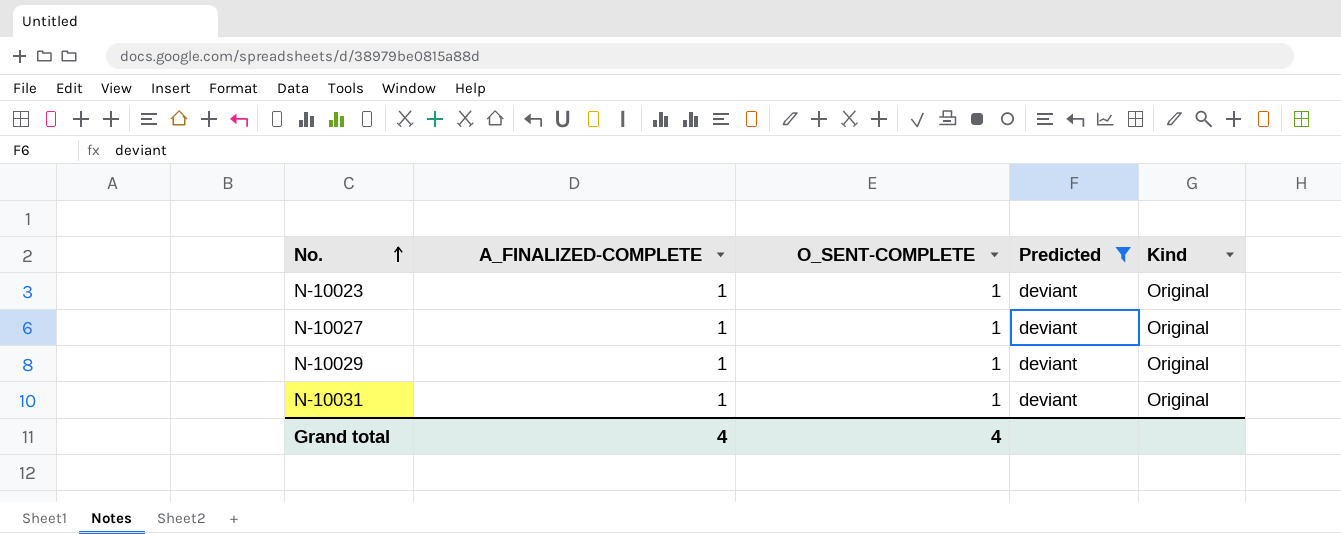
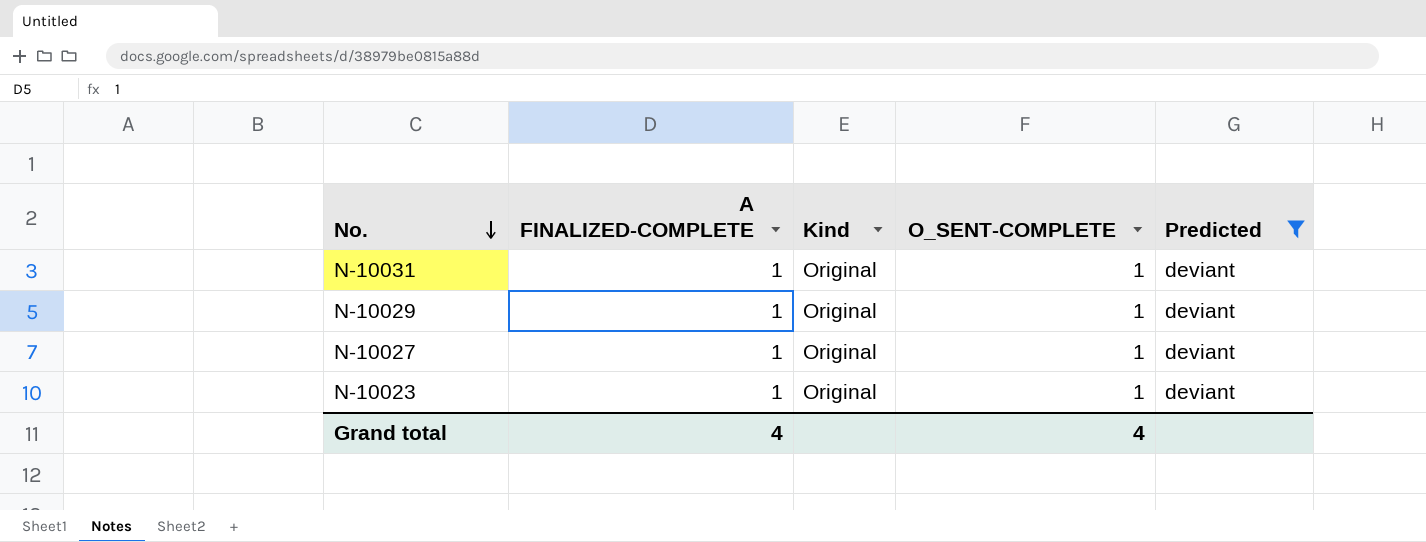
row order: No. ascending -> No. descending
column name: A_FINALIZED-COMPLETE -> A FINALIZED-COMPLETE
column Kind | position: 5 -> 3

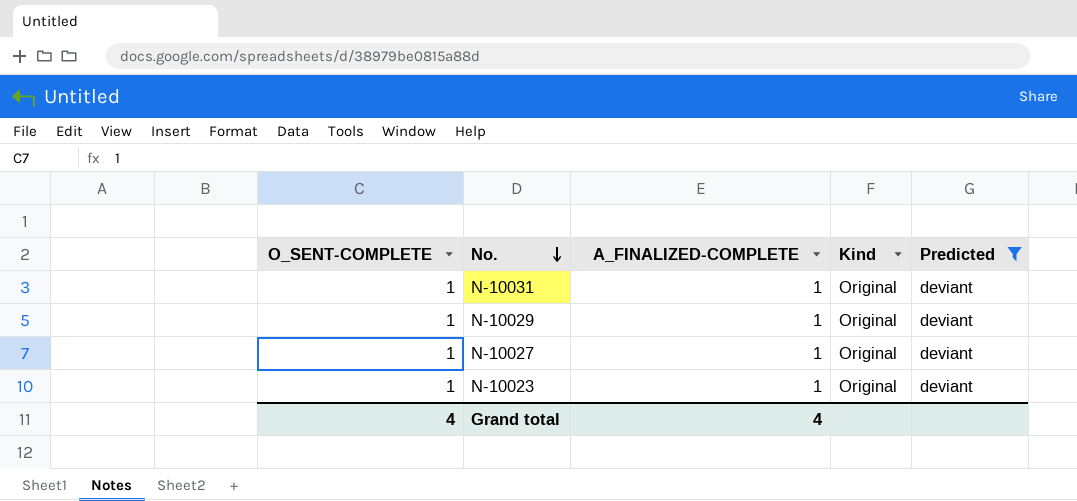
column O_SENT-COMPLETE | position: 4 -> 1
column name: A FINALIZED-COMPLETE -> A_FINALIZED-COMPLETE

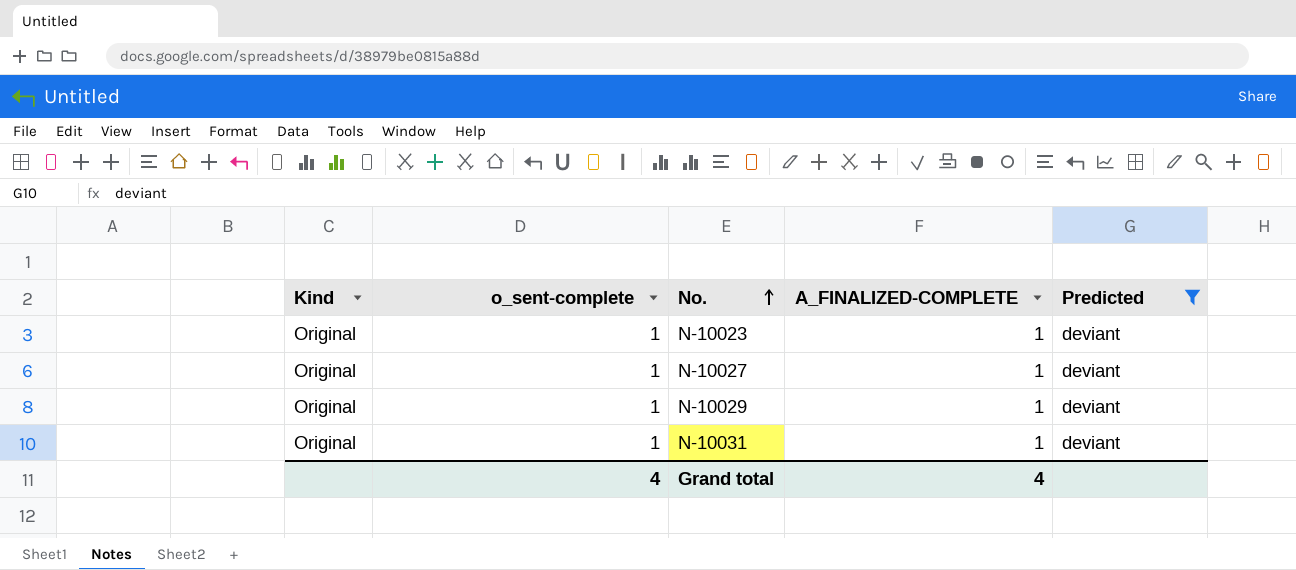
row order: No. descending -> No. ascending
column Kind | position: 4 -> 1
column name: O_SENT-COMPLETE -> o_sent-complete

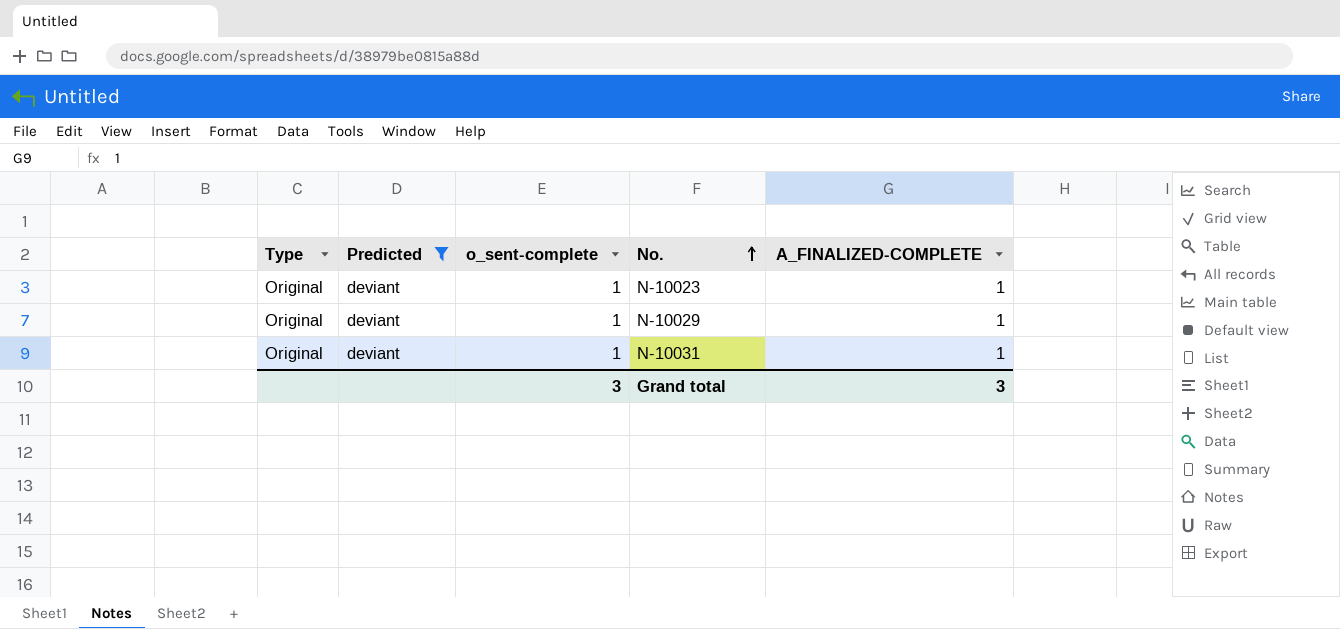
column name: Kind -> Type
column Predicted | position: 5 -> 2
row N-10027: Original | 1 | 1 | deviant -> none
Grand total | o_sent-complete: 4 -> 3
Grand total | A_FINALIZED-COMPLETE: 4 -> 3

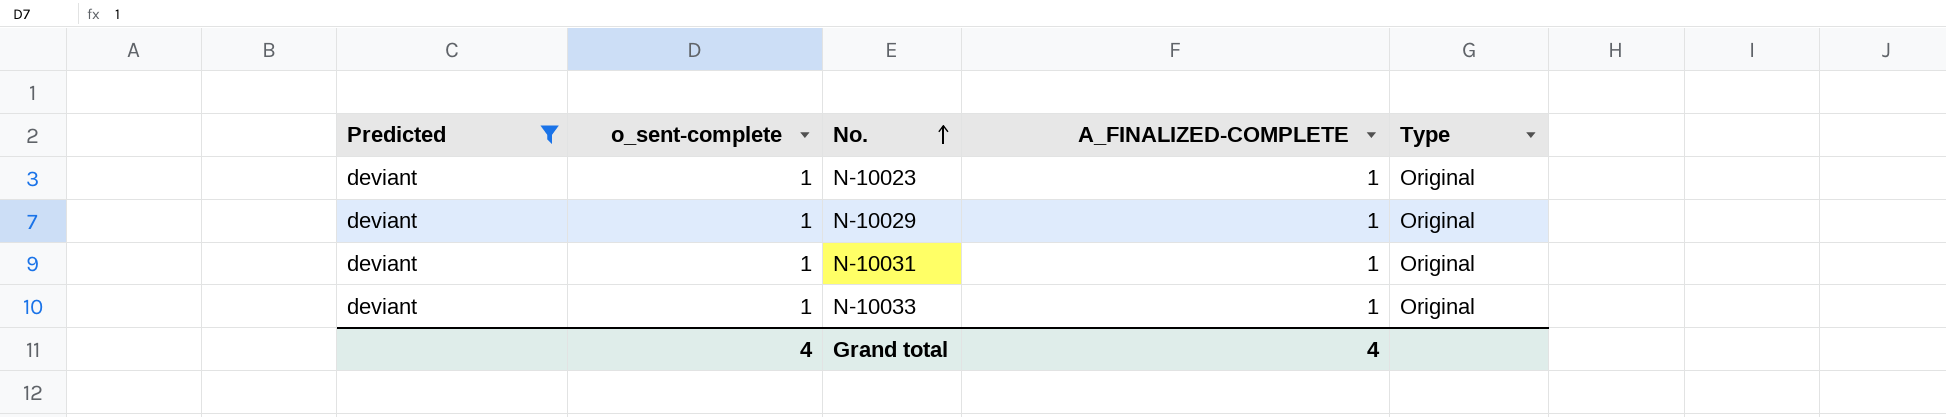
column Type | position: 1 -> 5
row N-10033: none -> deviant | 1 | 1 | Original
Grand total | o_sent-complete: 3 -> 4
Grand total | A_FINALIZED-COMPLETE: 3 -> 4

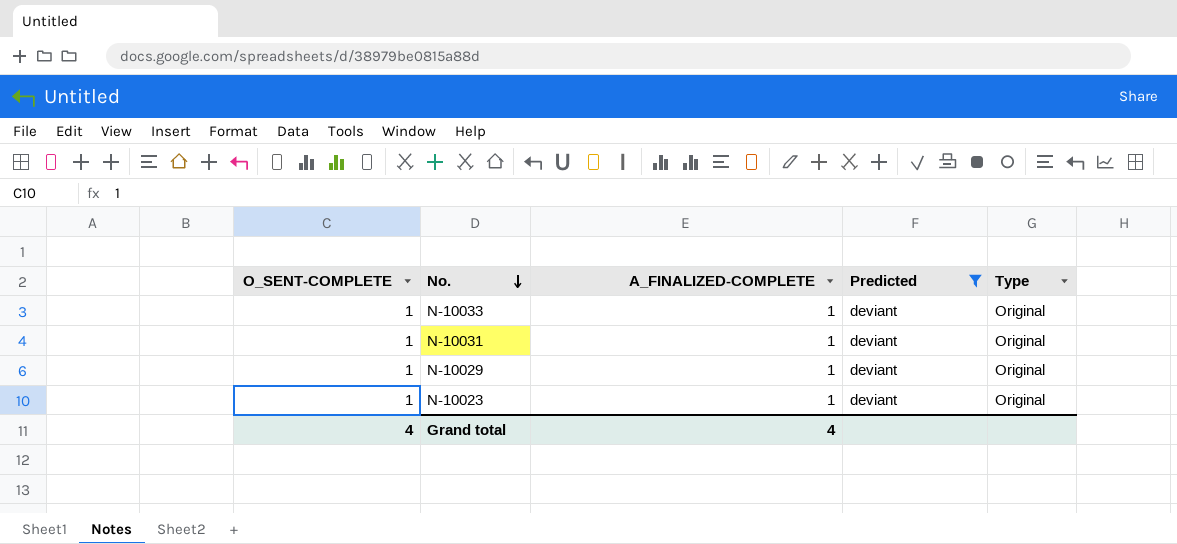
row order: No. ascending -> No. descending
column name: o_sent-complete -> O_SENT-COMPLETE
column Predicted | position: 1 -> 4

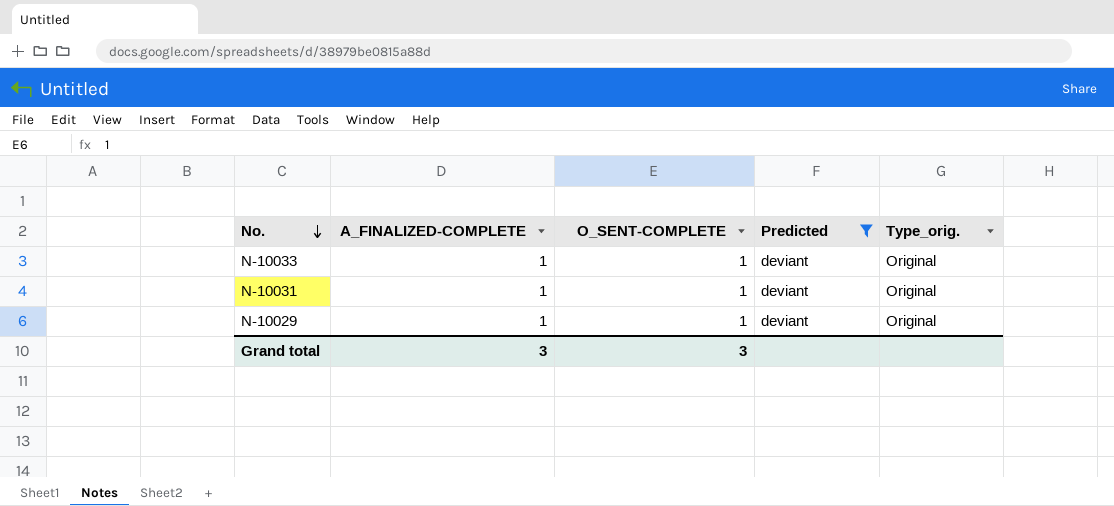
column O_SENT-COMPLETE | position: 1 -> 3
column name: Type -> Type_orig.
row N-10023: 1 | 1 | deviant | Original -> none
Grand total | A_FINALIZED-COMPLETE: 4 -> 3
Grand total | O_SENT-COMPLETE: 4 -> 3

